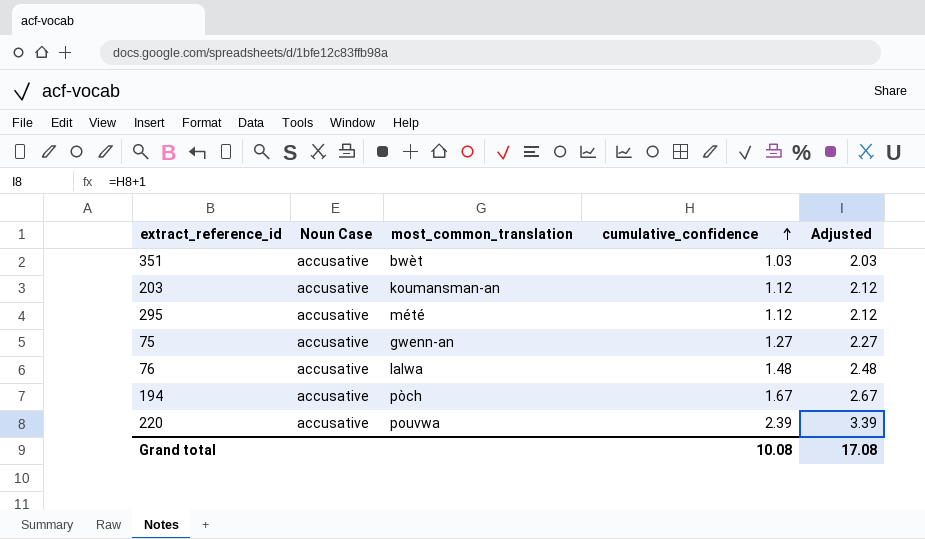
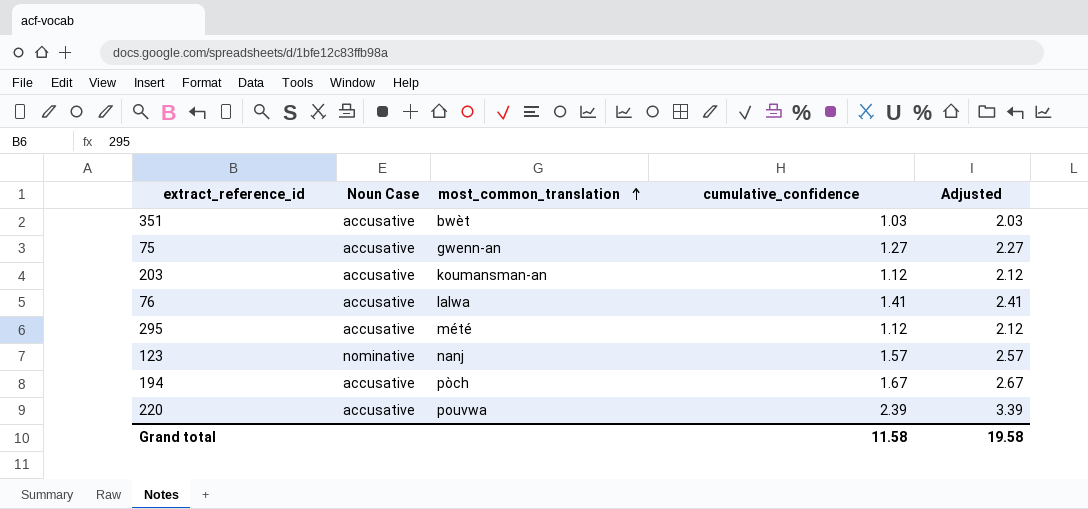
row order: cumulative_confidence ascending -> most_common_translation ascending
76 | cumulative_confidence: 1.48 -> 1.41
76 | Adjusted: 2.48 -> 2.41
row 123: none -> nominative | nanj | 1.57 | 2.57
Grand total | cumulative_confidence: 10.08 -> 11.58
Grand total | Adjusted: 17.08 -> 19.58

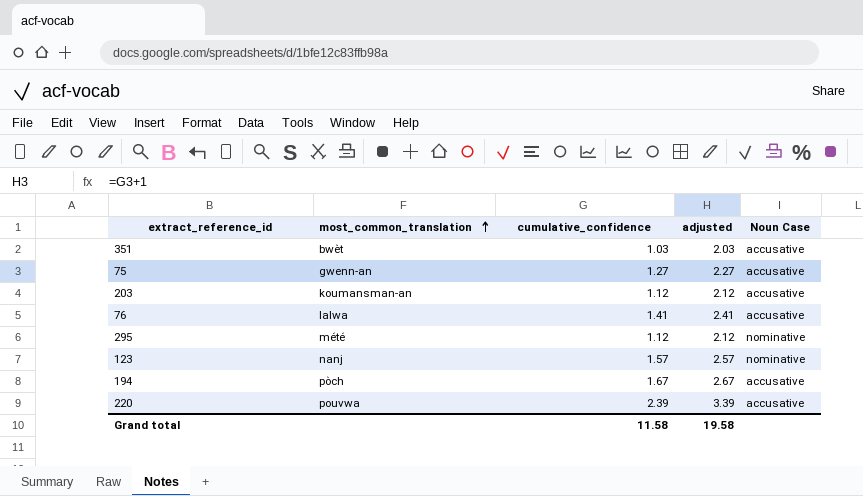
column name: Adjusted -> adjusted
column Noun Case | position: 2 -> 5
295 | Noun Case: accusative -> nominative

